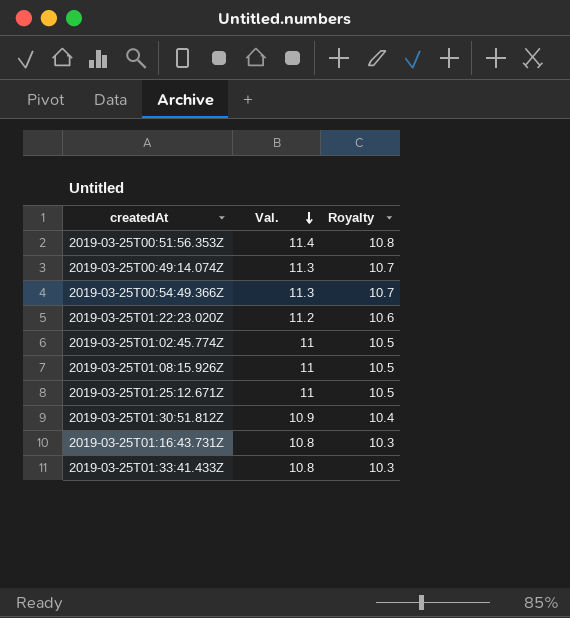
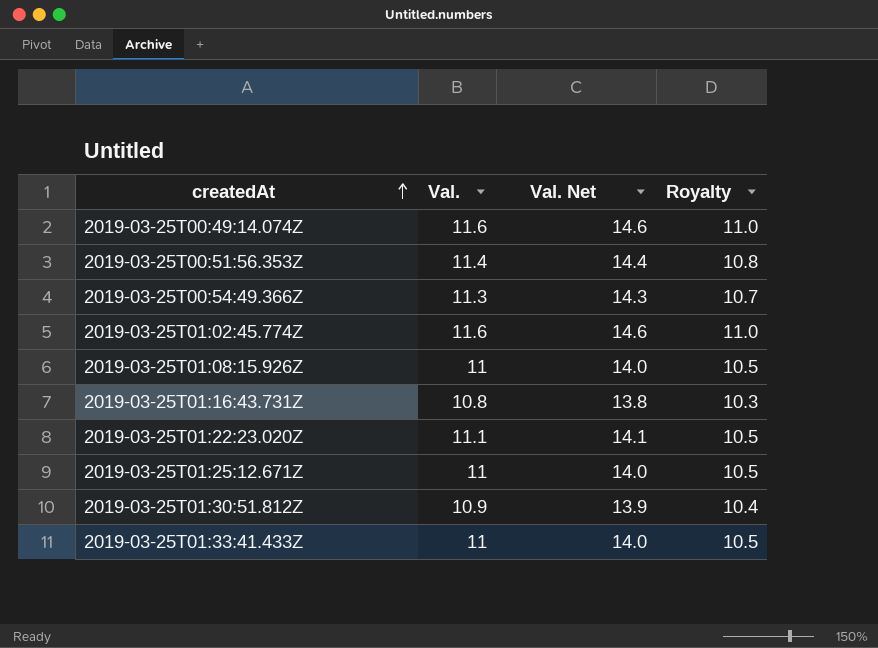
row order: Val. descending -> createdAt ascending
column Val. Net | formula: none -> [Val.] + 3
2019-03-25T00:49:14.074Z | Val.: 11.3 -> 11.6
2019-03-25T00:49:14.074Z | Royalty: 10.7 -> 11.0
2019-03-25T01:02:45.774Z | Val.: 11 -> 11.6
2019-03-25T01:02:45.774Z | Royalty: 10.5 -> 11.0
2019-03-25T01:22:23.020Z | Val.: 11.2 -> 11.1
2019-03-25T01:22:23.020Z | Royalty: 10.6 -> 10.5
2019-03-25T01:33:41.433Z | Val.: 10.8 -> 11
2019-03-25T01:33:41.433Z | Royalty: 10.3 -> 10.5

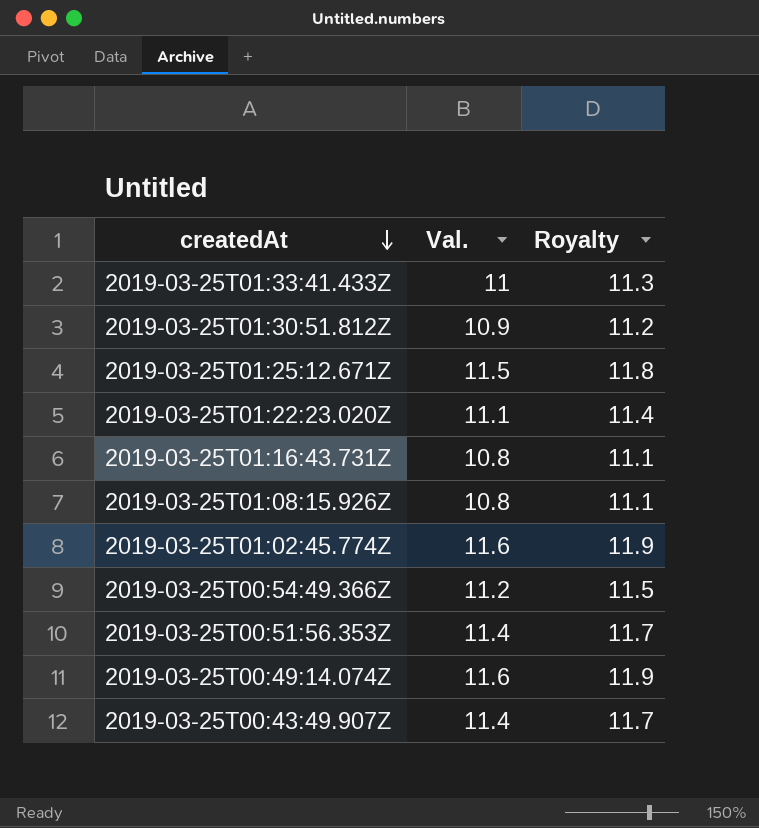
row order: createdAt ascending -> createdAt descending
column Val. Net | formula: [Val.] + 3 -> none
column Royalty | formula: [Val.] * 0.95 -> [Val.] * 1.03
2019-03-25T01:25:12.671Z | Val.: 11 -> 11.5
2019-03-25T01:08:15.926Z | Val.: 11 -> 10.8
2019-03-25T00:54:49.366Z | Val.: 11.3 -> 11.2
row 2019-03-25T00:43:49.907Z: none -> 11.4 | 11.7

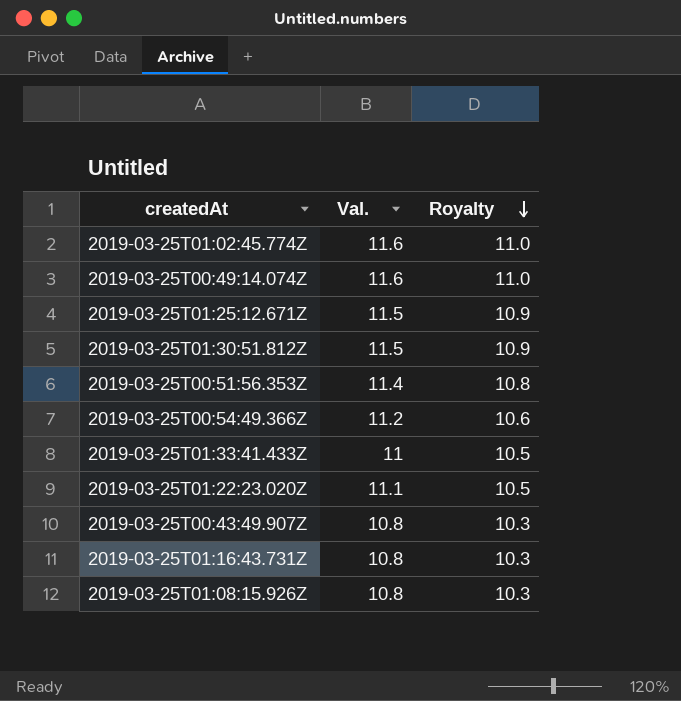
row order: createdAt descending -> Royalty descending
column Royalty | formula: [Val.] * 1.03 -> [Val.] * 0.95
2019-03-25T01:30:51.812Z | Val.: 10.9 -> 11.5
2019-03-25T00:43:49.907Z | Val.: 11.4 -> 10.8

